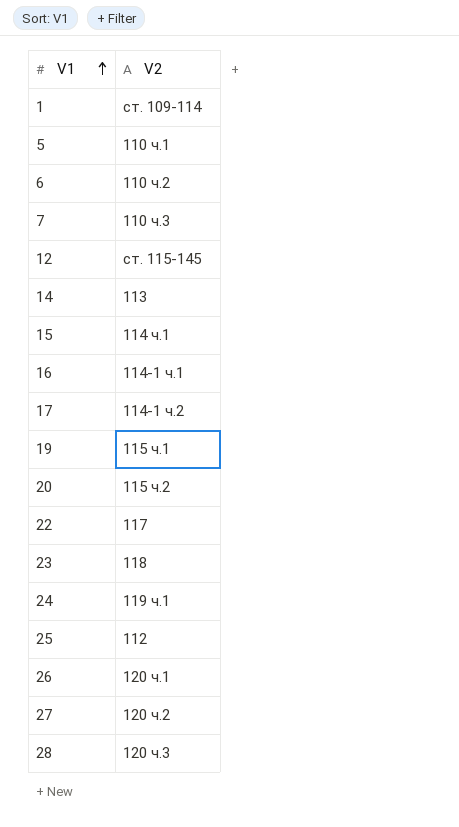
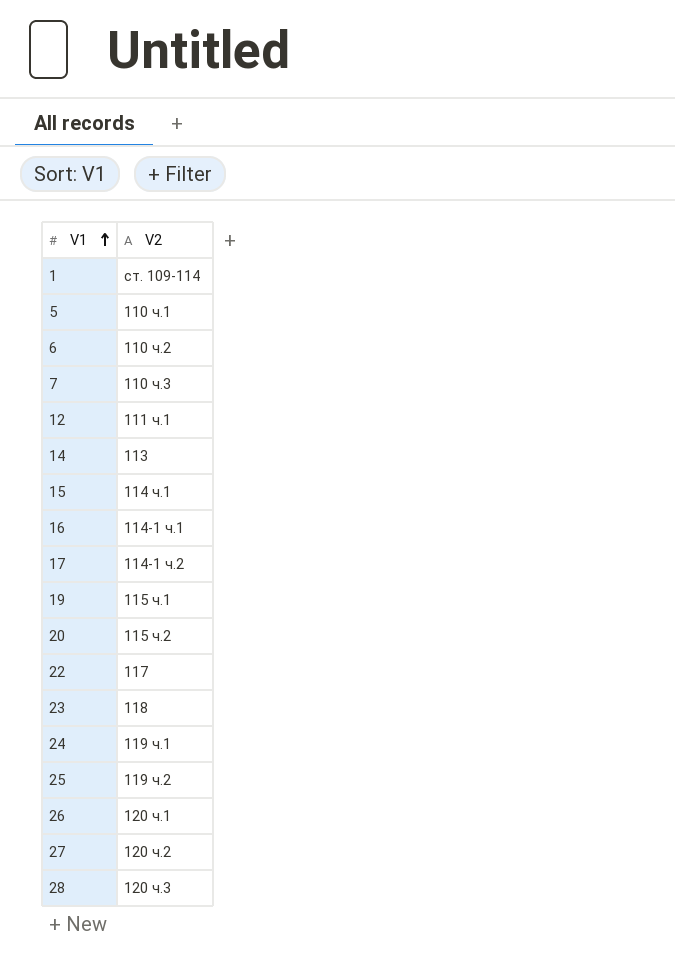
12 | V2: ст. 115-145 -> 111 ч.1
25 | V2: 112 -> 119 ч.2

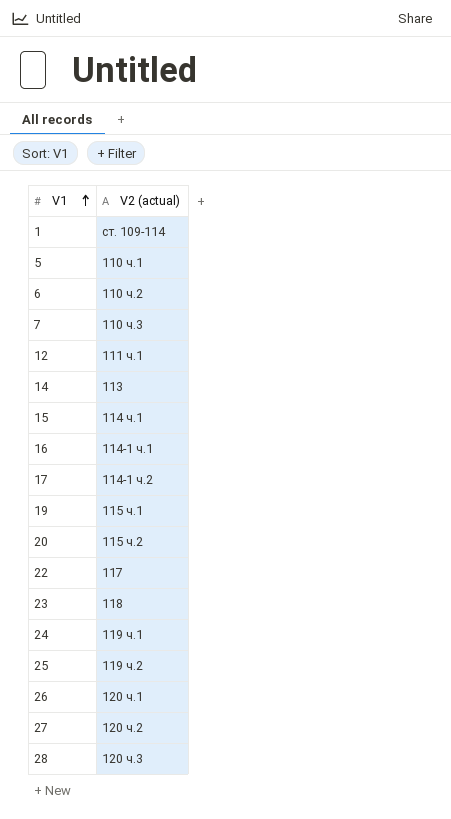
column name: V2 -> V2 (actual)

